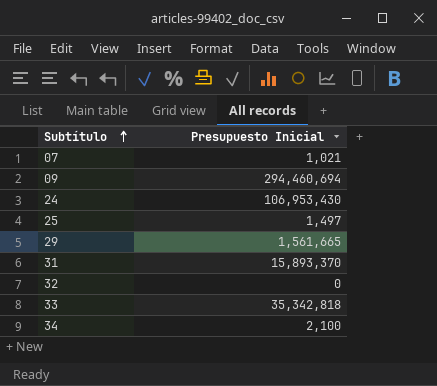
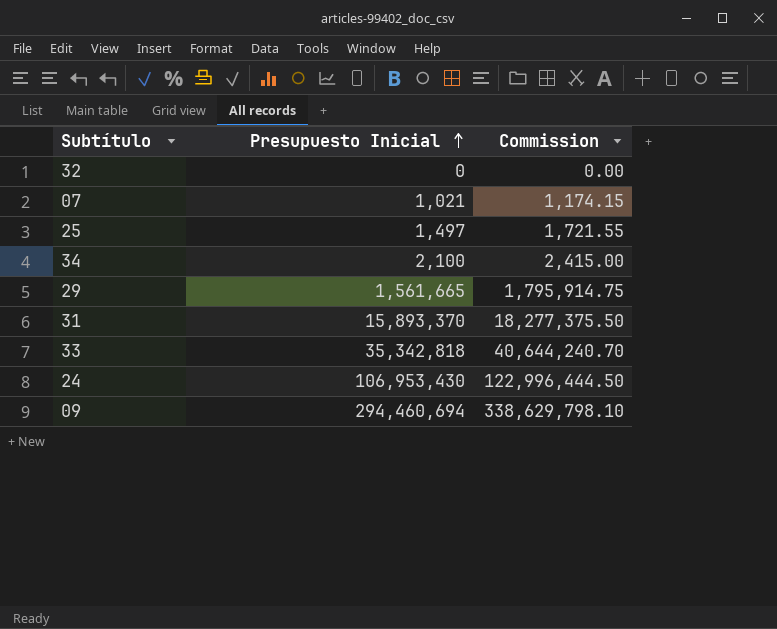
row order: Subtítulo ascending -> Presupuesto Inicial ascending
column Commission | formula: none -> [Presupuesto Inicial] * 1.15

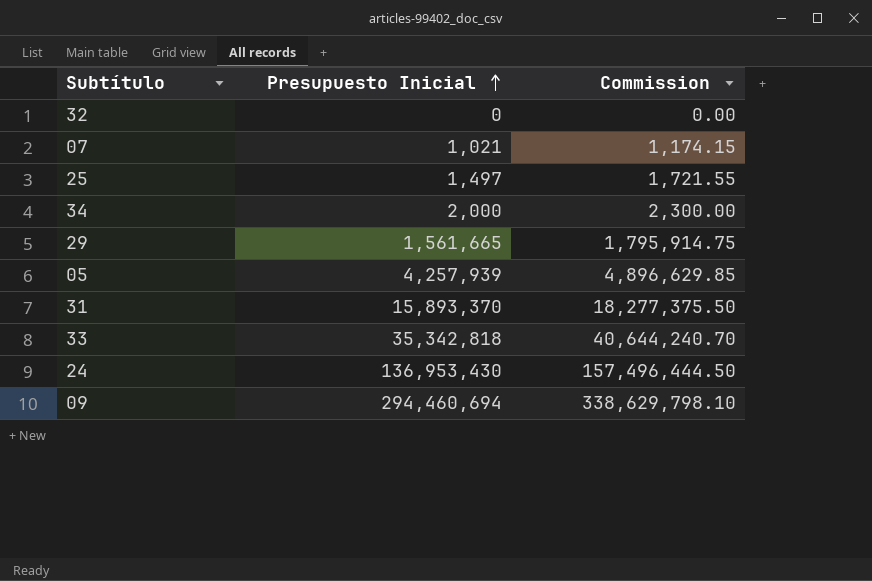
34 | Presupuesto Inicial: 2,100 -> 2,000
34 | Commission: 2,415.00 -> 2,300.00
row 05: none -> 4,257,939 | 4,896,629.85
24 | Presupuesto Inicial: 106,953,430 -> 136,953,430
24 | Commission: 122,996,444.50 -> 157,496,444.50

